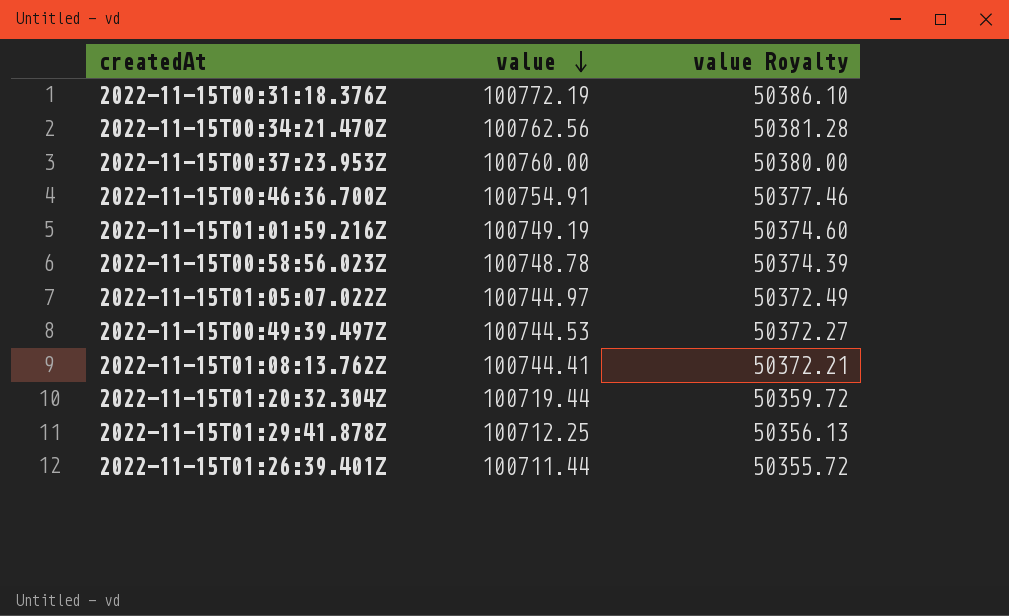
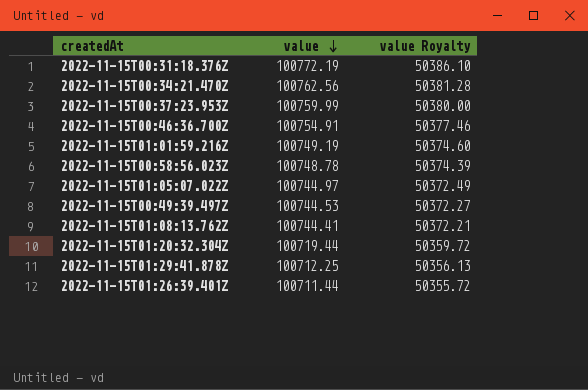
2022-11-15T00:37:23.953Z | value: 100760.00 -> 100759.99

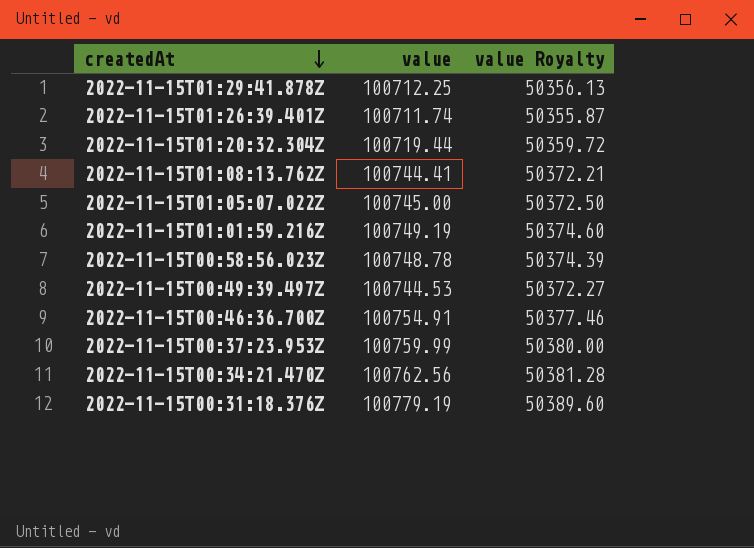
row order: value descending -> createdAt descending
2022-11-15T01:26:39.401Z | value: 100711.44 -> 100711.74
2022-11-15T01:26:39.401Z | value Royalty: 50355.72 -> 50355.87
2022-11-15T01:05:07.022Z | value: 100744.97 -> 100745.00
2022-11-15T01:05:07.022Z | value Royalty: 50372.49 -> 50372.50
2022-11-15T00:31:18.376Z | value: 100772.19 -> 100779.19
2022-11-15T00:31:18.376Z | value Royalty: 50386.10 -> 50389.60

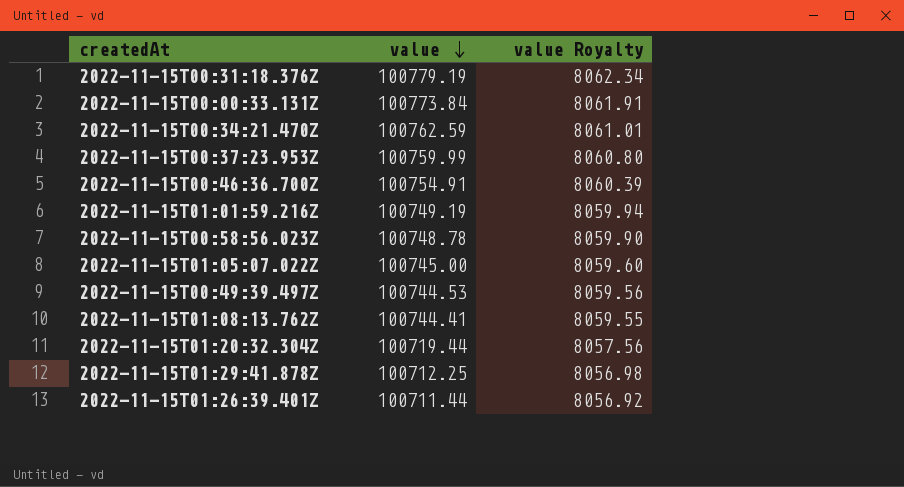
row order: createdAt descending -> value descending
column value Royalty | formula: [value] * 0.5 -> [value] * 0.08
row 2022-11-15T00:00:33.131Z: none -> 100773.84 | 8061.91
2022-11-15T00:34:21.470Z | value: 100762.56 -> 100762.59
2022-11-15T01:26:39.401Z | value: 100711.74 -> 100711.44

